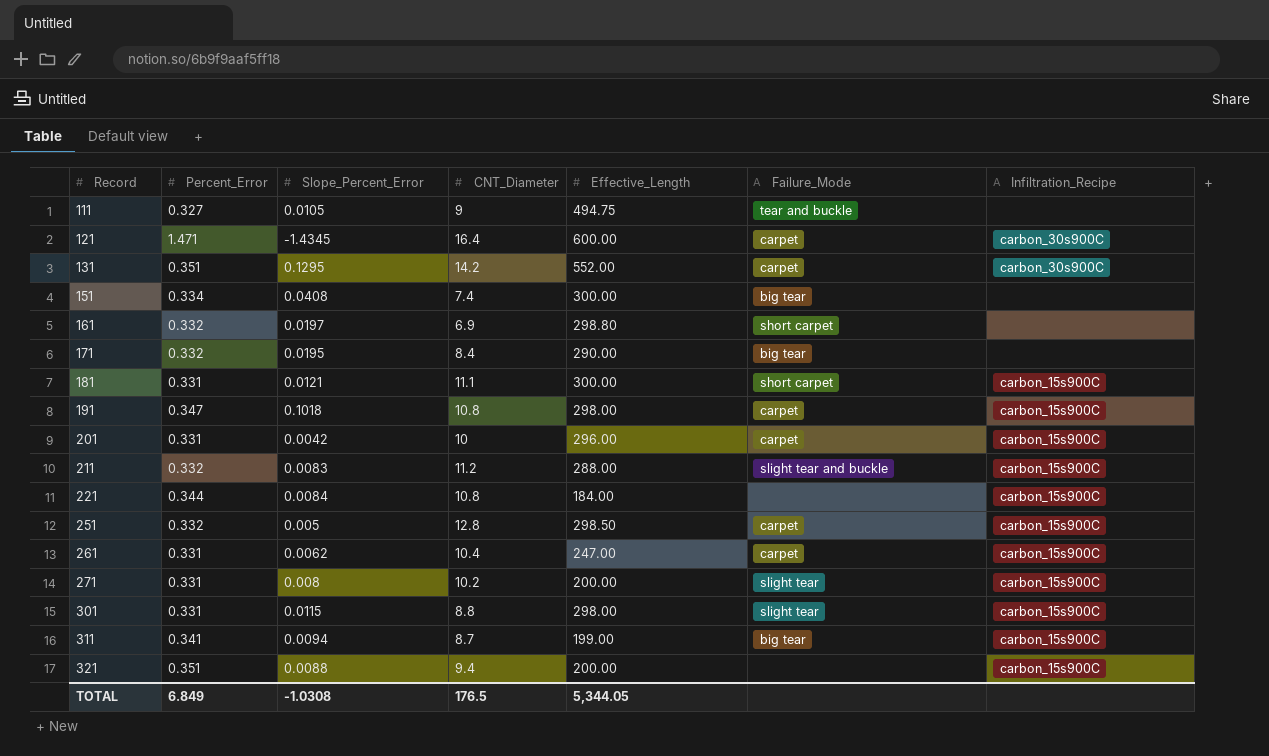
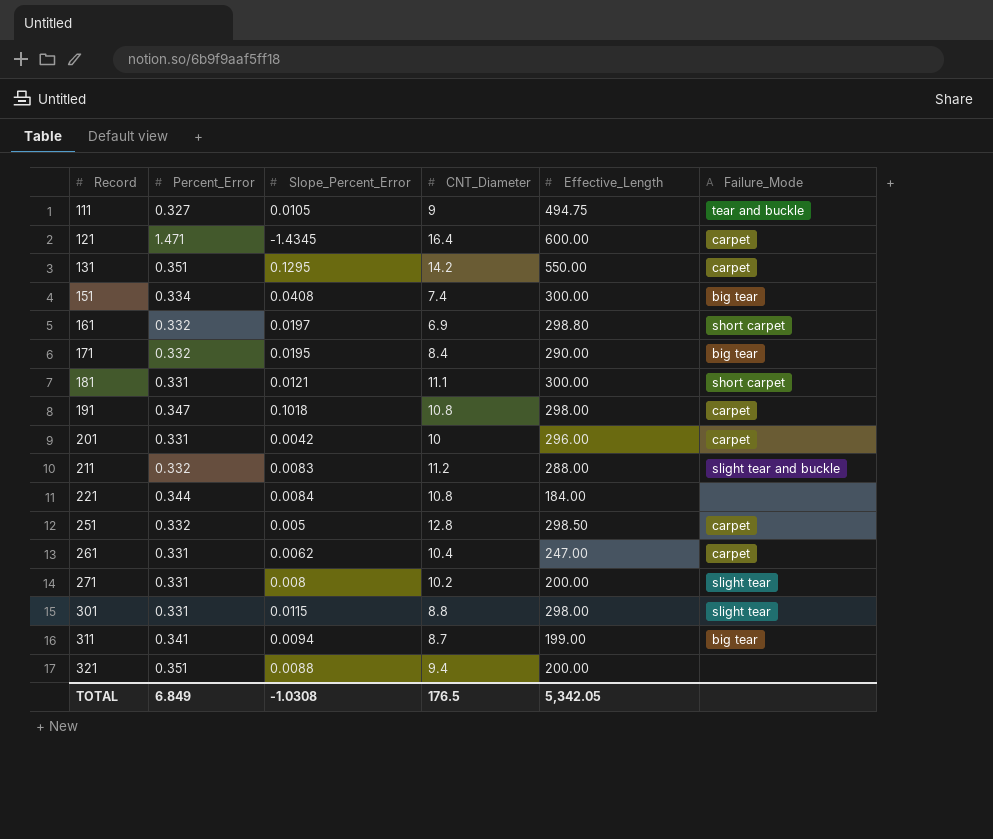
column Infiltration_Recipe | position: 7 -> none
131 | Effective_Length: 552.00 -> 550.00
TOTAL | Effective_Length: 5,344.05 -> 5,342.05

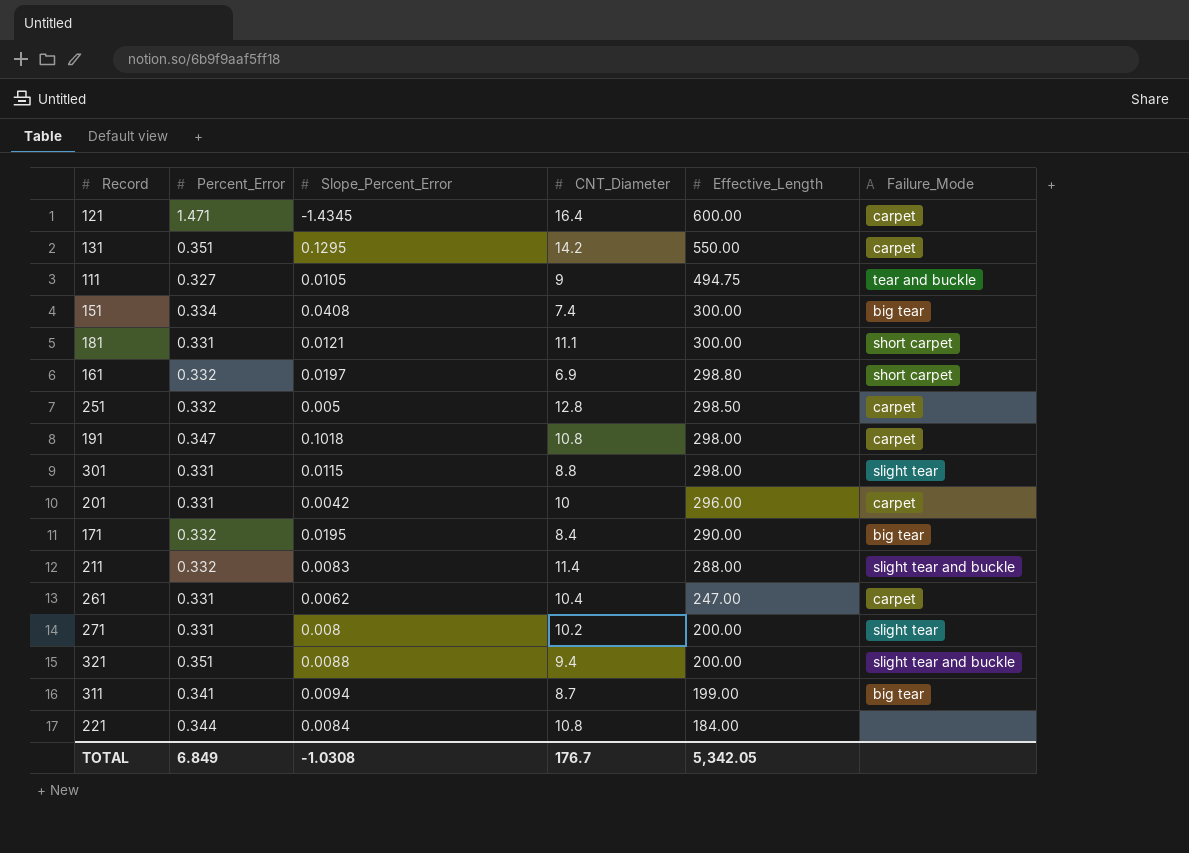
row order: Record ascending -> Effective_Length descending
211 | CNT_Diameter: 11.2 -> 11.4
321 | Failure_Mode: none -> slight tear and buckle
TOTAL | CNT_Diameter: 176.5 -> 176.7

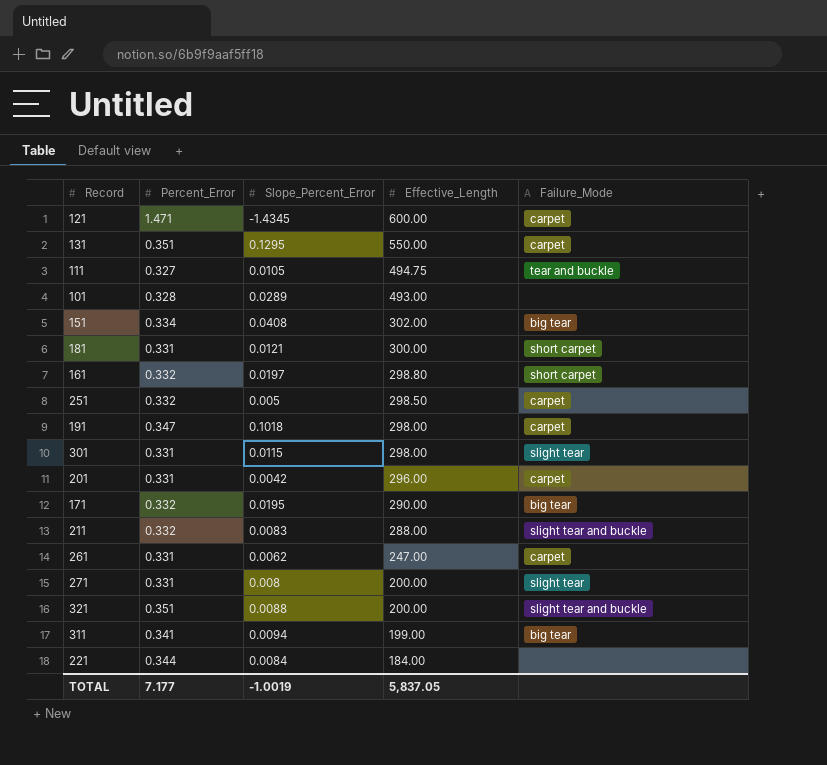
column CNT_Diameter | position: 4 -> none
row 101: none -> 0.328 | 0.0289 | 493.00 | none
151 | Effective_Length: 300.00 -> 302.00
TOTAL | Percent_Error: 6.849 -> 7.177
TOTAL | Slope_Percent_Error: -1.0308 -> -1.0019
TOTAL | Effective_Length: 5,342.05 -> 5,837.05

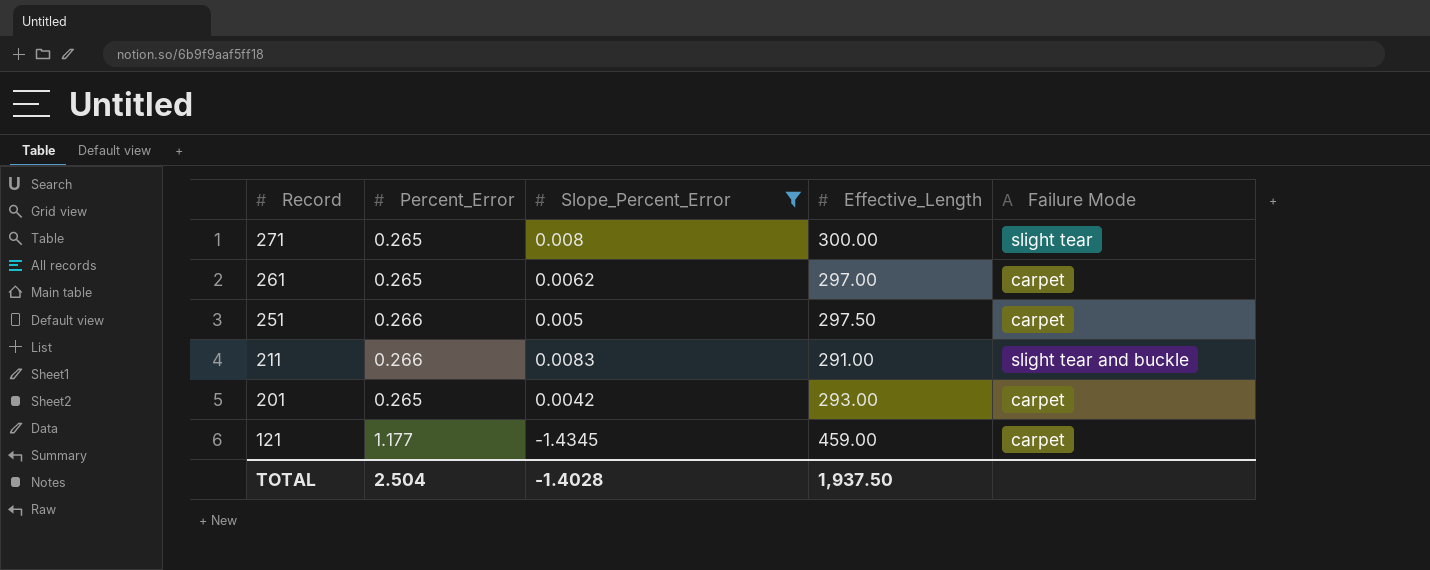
filter: none -> Slope_Percent_Error <= 0.0083
row order: Effective_Length descending -> Record descending
column name: Failure_Mode -> Failure Mode
271 | Percent_Error: 0.331 -> 0.265
271 | Effective_Length: 200.00 -> 300.00
261 | Percent_Error: 0.331 -> 0.265
261 | Effective_Length: 247.00 -> 297.00
251 | Percent_Error: 0.332 -> 0.266
251 | Effective_Length: 298.50 -> 297.50
211 | Percent_Error: 0.332 -> 0.266
211 | Effective_Length: 288.00 -> 291.00
201 | Percent_Error: 0.331 -> 0.265
201 | Effective_Length: 296.00 -> 293.00
121 | Percent_Error: 1.471 -> 1.177
121 | Effective_Length: 600.00 -> 459.00
TOTAL | Percent_Error: 7.177 -> 2.504
TOTAL | Slope_Percent_Error: -1.0019 -> -1.4028
TOTAL | Effective_Length: 5,837.05 -> 1,937.50

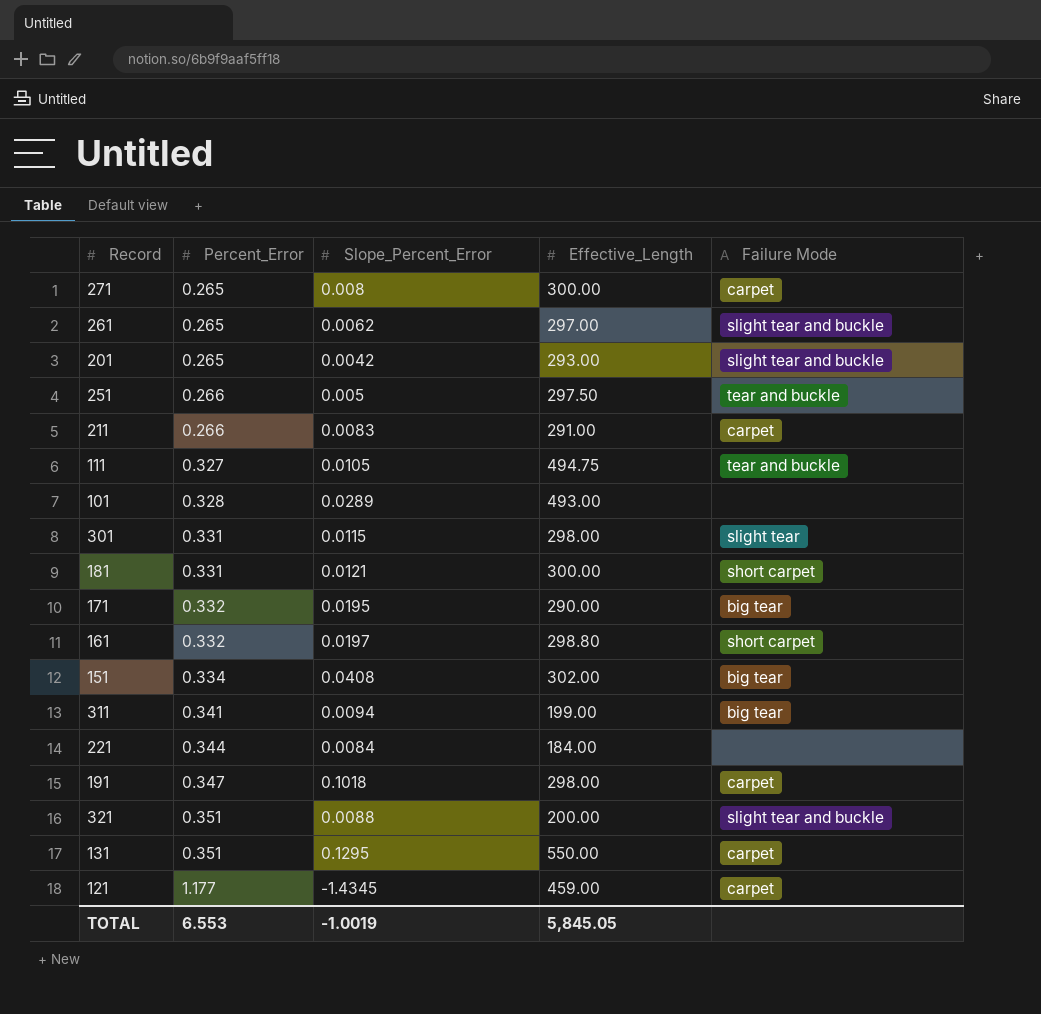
filter: Slope_Percent_Error <= 0.0083 -> none
row order: Record descending -> Percent_Error ascending
271 | Failure Mode: slight tear -> carpet
261 | Failure Mode: carpet -> slight tear and buckle
201 | Failure Mode: carpet -> slight tear and buckle
251 | Failure Mode: carpet -> tear and buckle
211 | Failure Mode: slight tear and buckle -> carpet
TOTAL | Percent_Error: 2.504 -> 6.553
TOTAL | Slope_Percent_Error: -1.4028 -> -1.0019
TOTAL | Effective_Length: 1,937.50 -> 5,845.05

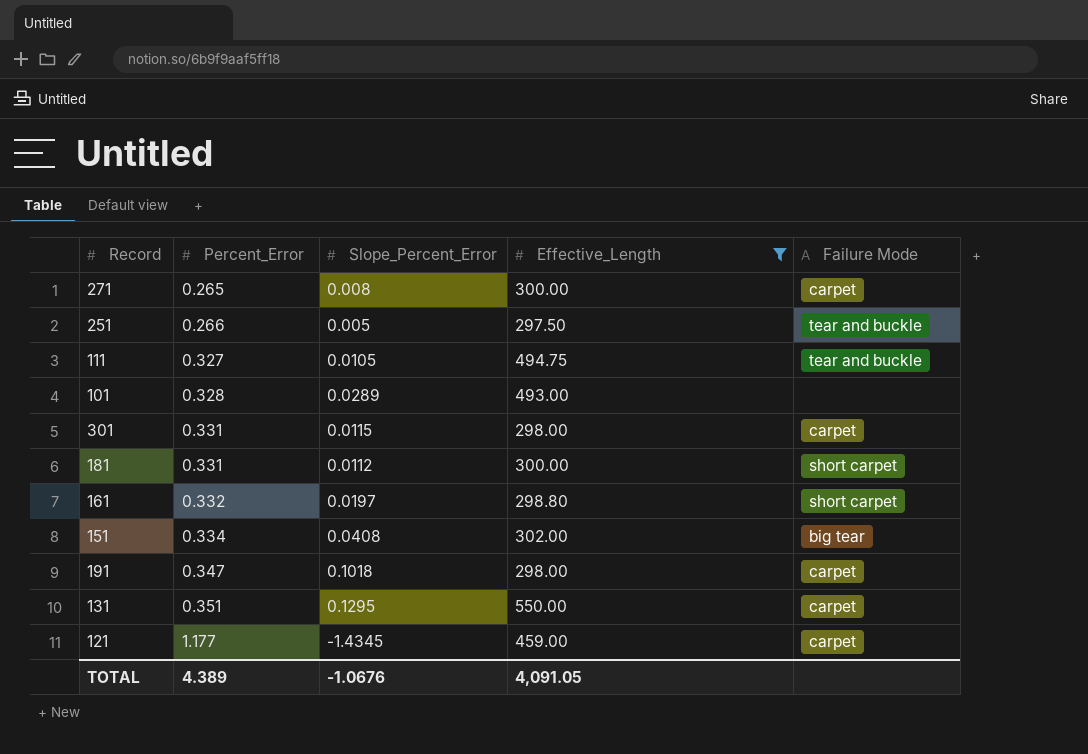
filter: none -> Effective_Length >= 297.50
301 | Failure Mode: slight tear -> carpet
181 | Slope_Percent_Error: 0.0121 -> 0.0112
TOTAL | Percent_Error: 6.553 -> 4.389
TOTAL | Slope_Percent_Error: -1.0019 -> -1.0676
TOTAL | Effective_Length: 5,845.05 -> 4,091.05

